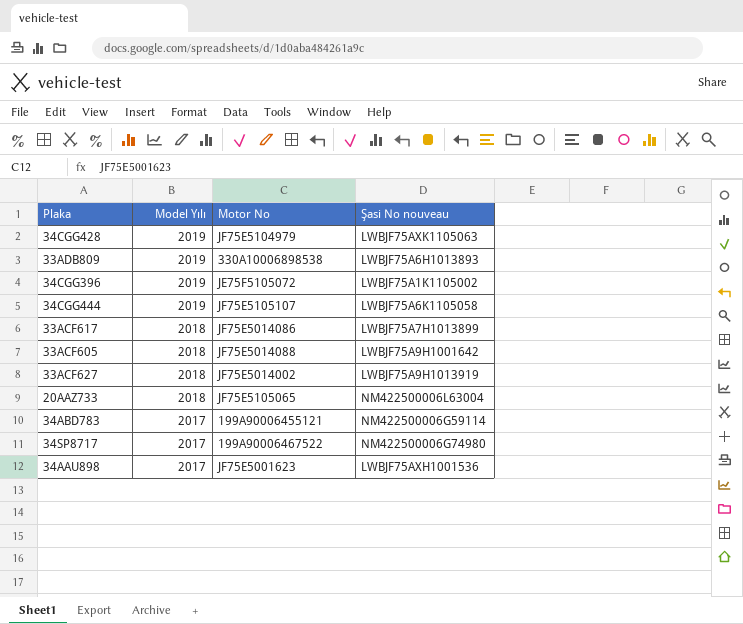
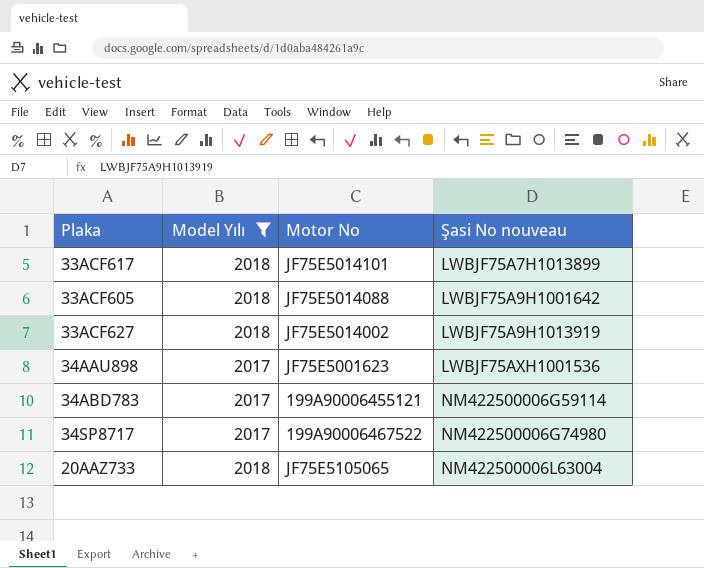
filter: none -> Model Yılı != 2019
row order: Model Yılı descending -> Şasi No nouveau ascending
33ACF617 | Motor No: JF75E5014086 -> JF75E5014101

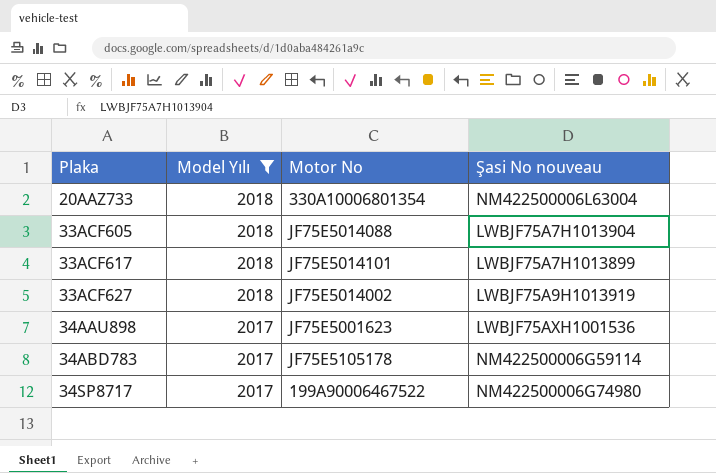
row order: Şasi No nouveau ascending -> Plaka ascending
20AAZ733 | Motor No: JF75E5105065 -> 330A10006801354
33ACF605 | Şasi No nouveau: LWBJF75A9H1001642 -> LWBJF75A7H1013904
34ABD783 | Motor No: 199A90006455121 -> JF75E5105178

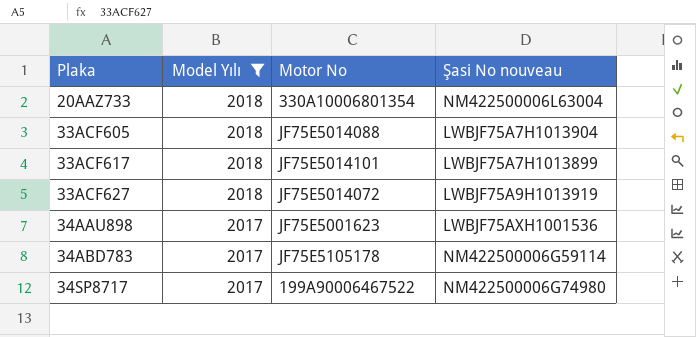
33ACF627 | Motor No: JF75E5014002 -> JF75E5014072

